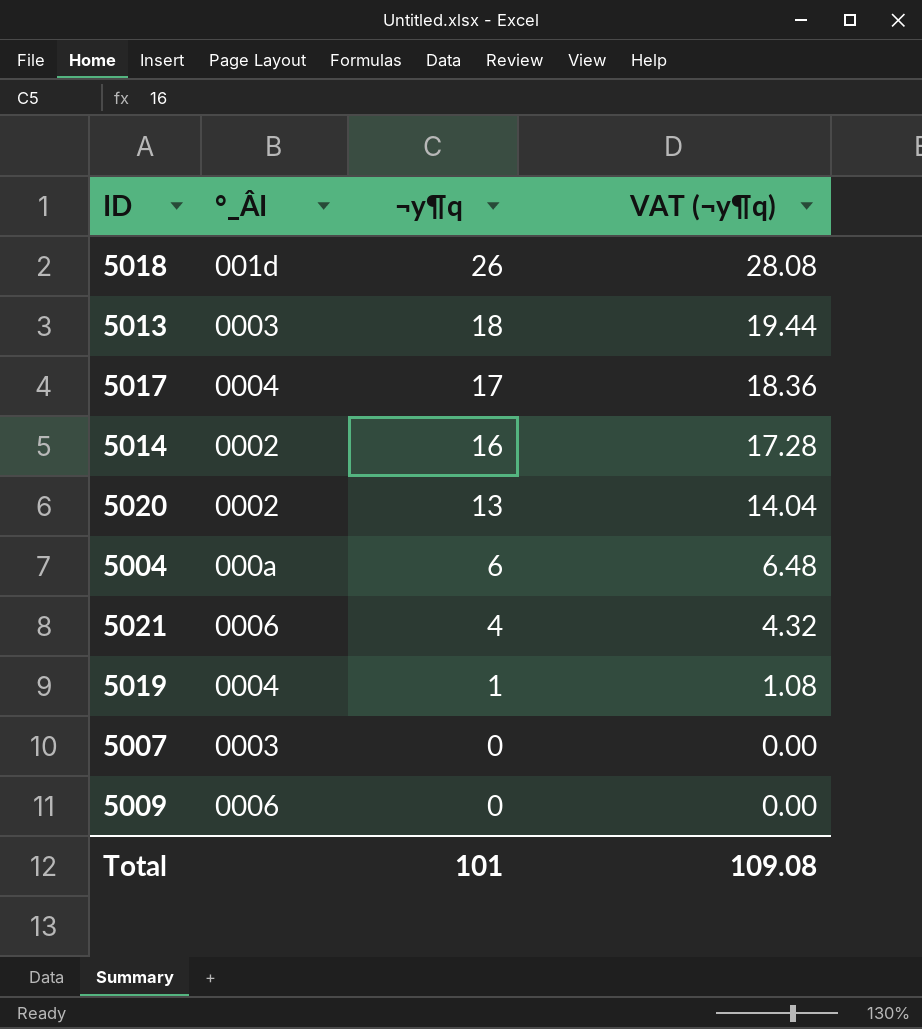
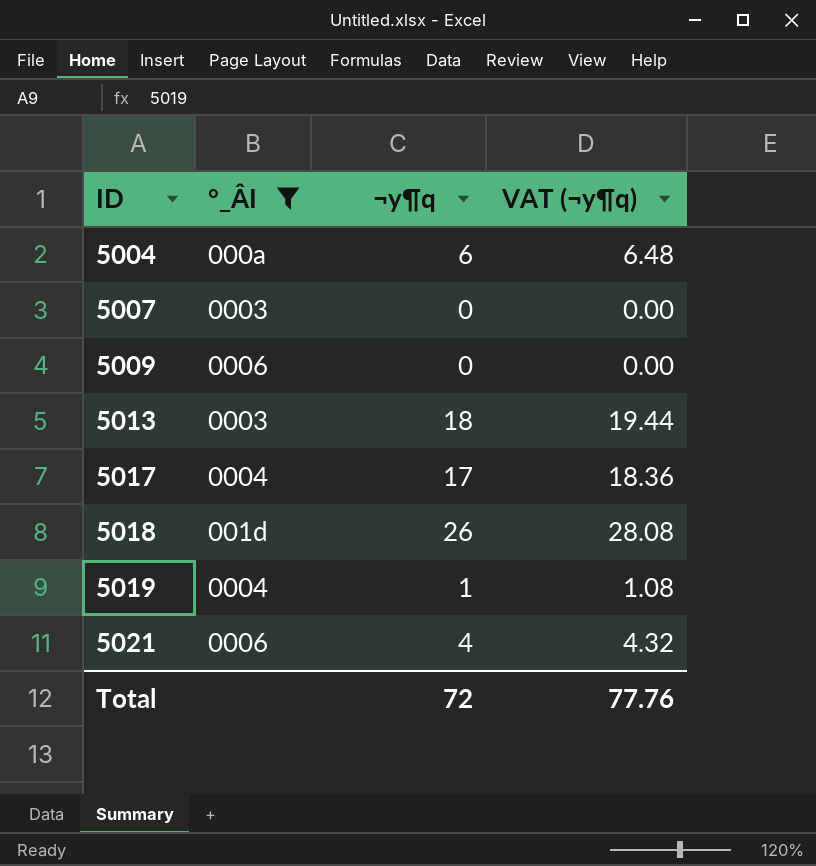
filter: none -> °_ÂI != 0002
row order: ¬y¶q descending -> ID ascending
Total | ¬y¶q: 101 -> 72
Total | VAT (¬y¶q): 109.08 -> 77.76

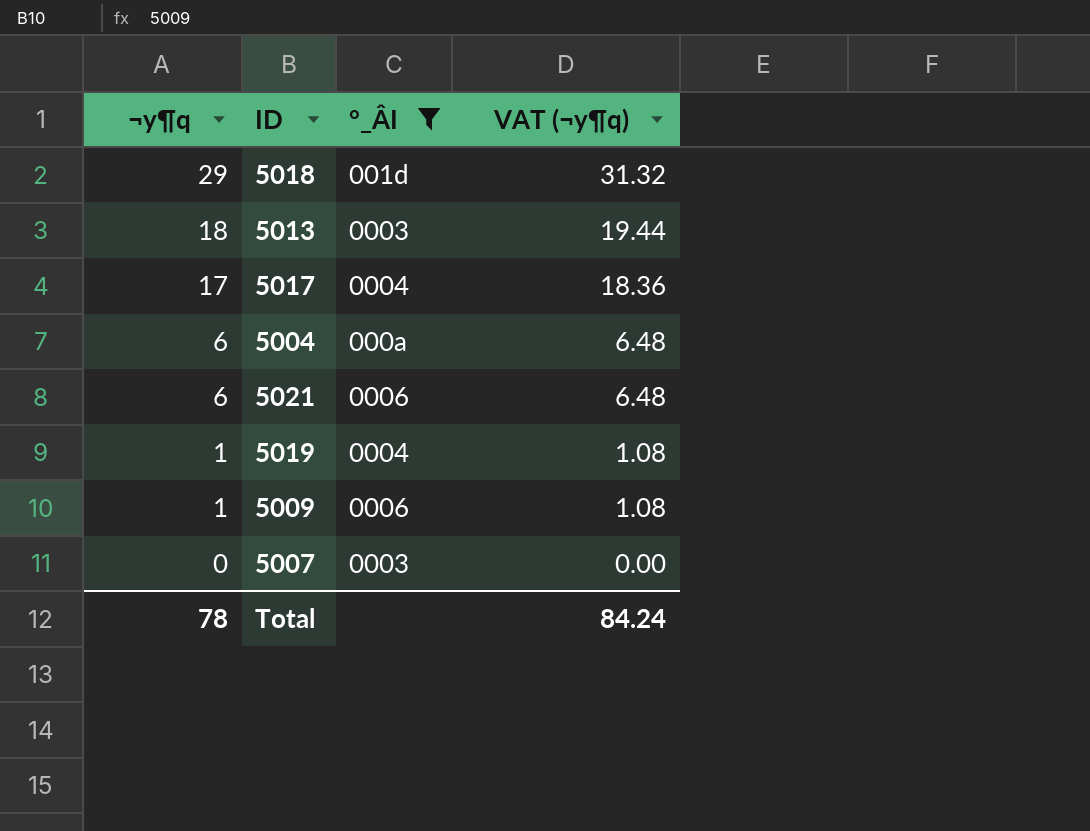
row order: ID ascending -> ¬y¶q descending
column ¬y¶q | position: 3 -> 1
5018 | ¬y¶q: 26 -> 29
5018 | VAT (¬y¶q): 28.08 -> 31.32
5021 | ¬y¶q: 4 -> 6
5021 | VAT (¬y¶q): 4.32 -> 6.48
5009 | ¬y¶q: 0 -> 1
5009 | VAT (¬y¶q): 0.00 -> 1.08
Total | ¬y¶q: 72 -> 78
Total | VAT (¬y¶q): 77.76 -> 84.24

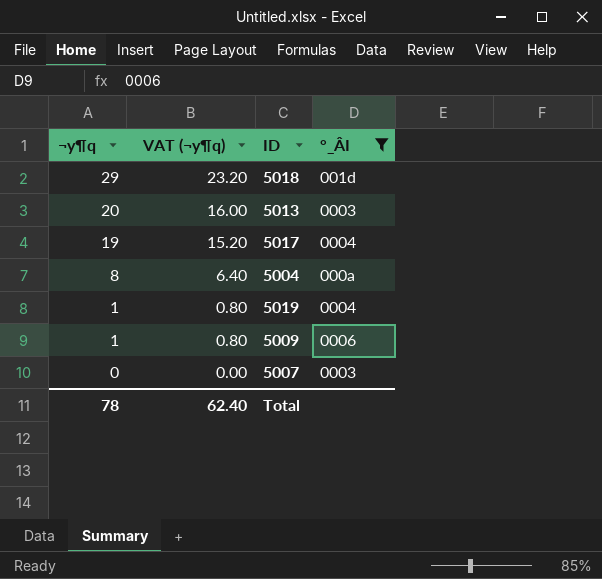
column VAT (¬y¶q) | formula: [¬y¶q] * 1.08 -> [¬y¶q] * 0.8
column VAT (¬y¶q) | position: 4 -> 2
row 5021: 6 | 0006 | 6.48 -> none
5013 | ¬y¶q: 18 -> 20
5017 | ¬y¶q: 17 -> 19
5004 | ¬y¶q: 6 -> 8
Total | VAT (¬y¶q): 84.24 -> 62.40

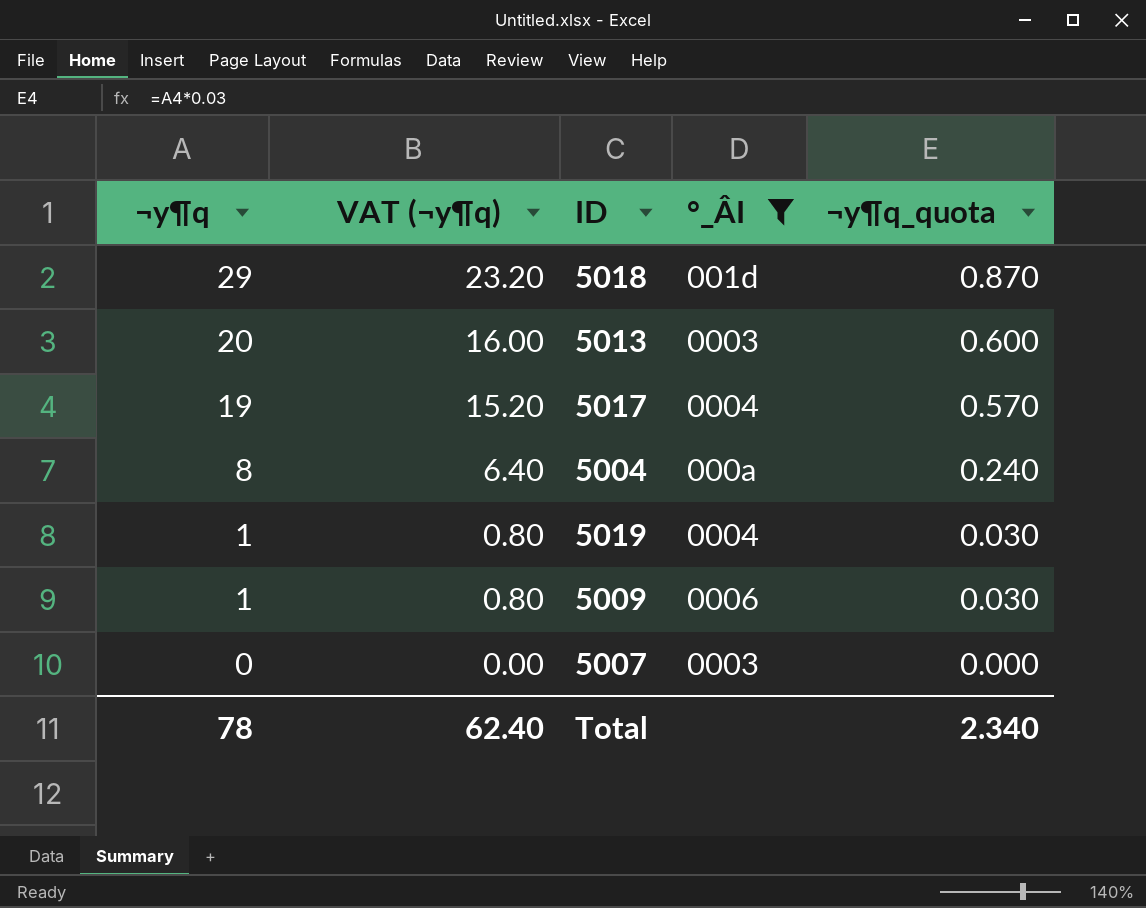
column ¬y¶q_quota | formula: none -> [¬y¶q] * 0.03

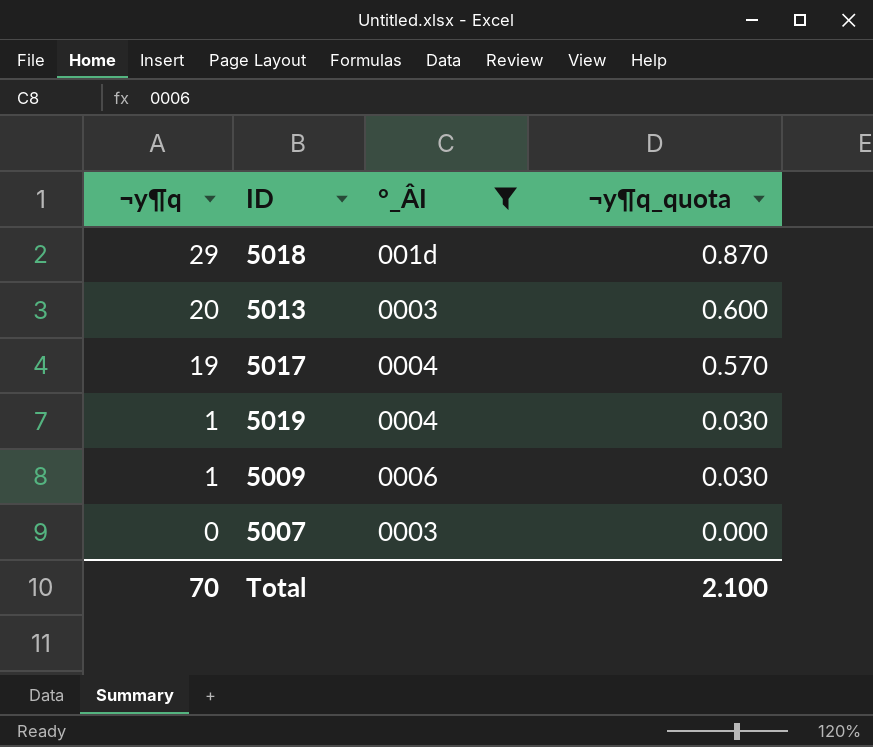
column VAT (¬y¶q) | formula: [¬y¶q] * 0.8 -> none
row 5004: 8 | 6.40 | 000a | 0.240 -> none
Total | ¬y¶q: 78 -> 70
Total | ¬y¶q_quota: 2.340 -> 2.100

